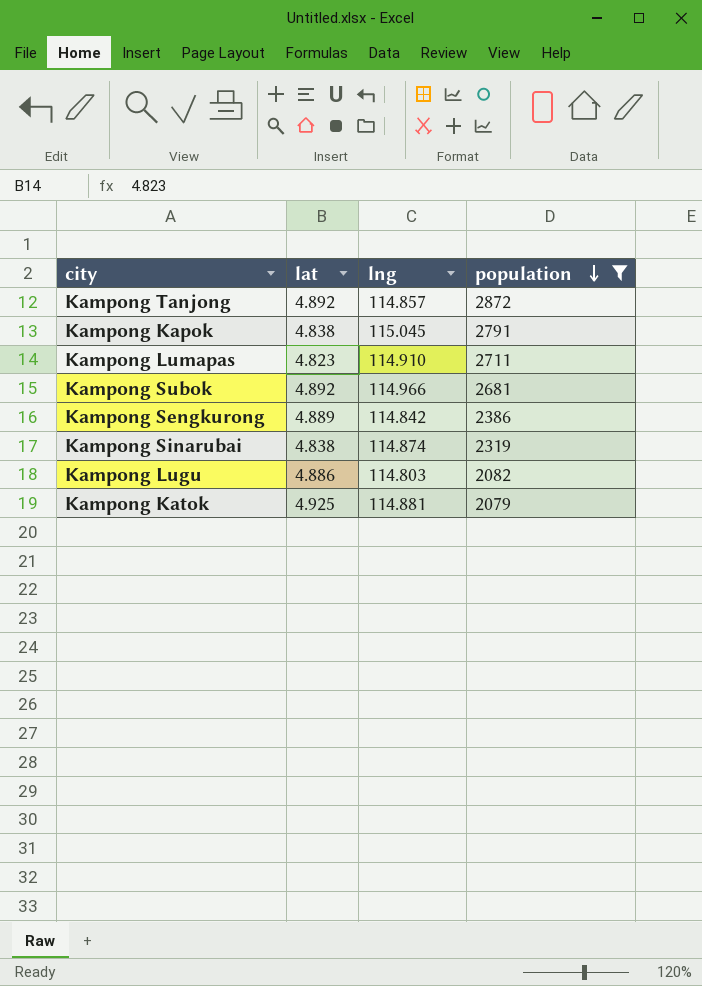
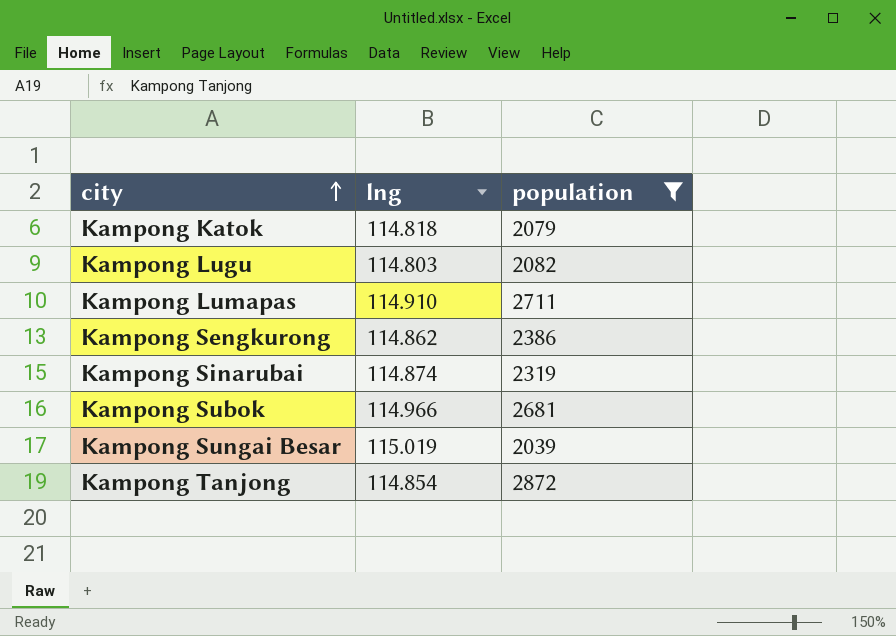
row order: population descending -> city ascending
column lat | position: 2 -> none
row Kampong Kapok: 4.838 | 115.045 | 2791 -> none
Kampong Katok | lng: 114.881 -> 114.818
Kampong Sengkurong | lng: 114.842 -> 114.862
row Kampong Sungai Besar: none -> 115.019 | 2039
Kampong Tanjong | lng: 114.857 -> 114.854

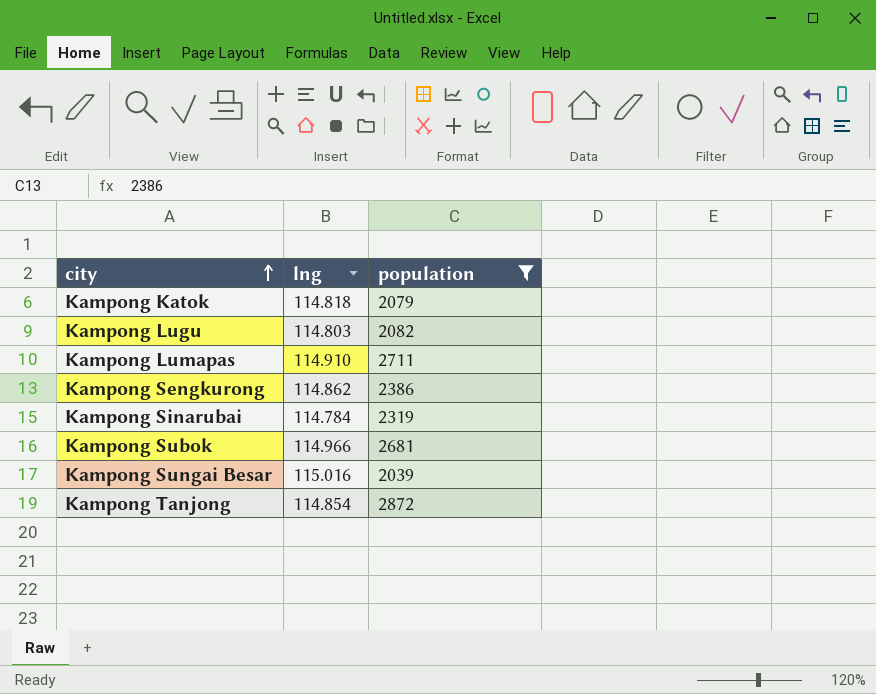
Kampong Sinarubai | lng: 114.874 -> 114.784
Kampong Sungai Besar | lng: 115.019 -> 115.016

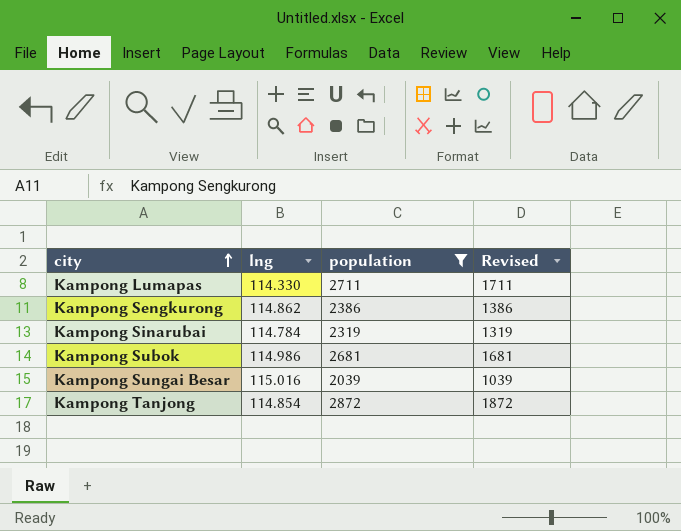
column Revised | formula: none -> [population] - 1000
row Kampong Katok: 114.818 | 2079 -> none
row Kampong Lugu: 114.803 | 2082 -> none
Kampong Lumapas | lng: 114.910 -> 114.330
Kampong Subok | lng: 114.966 -> 114.986

